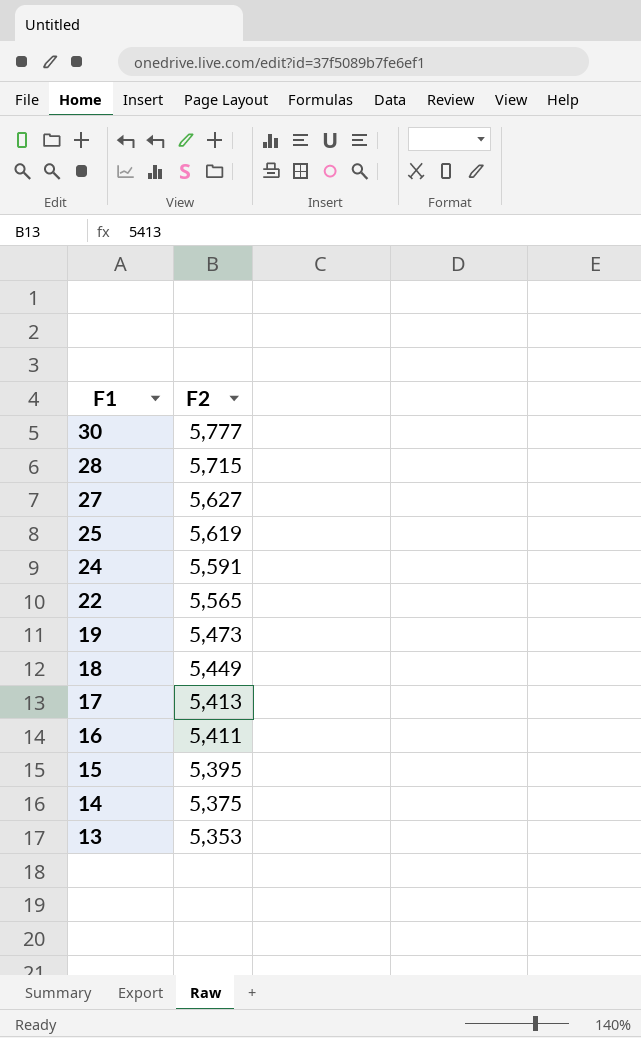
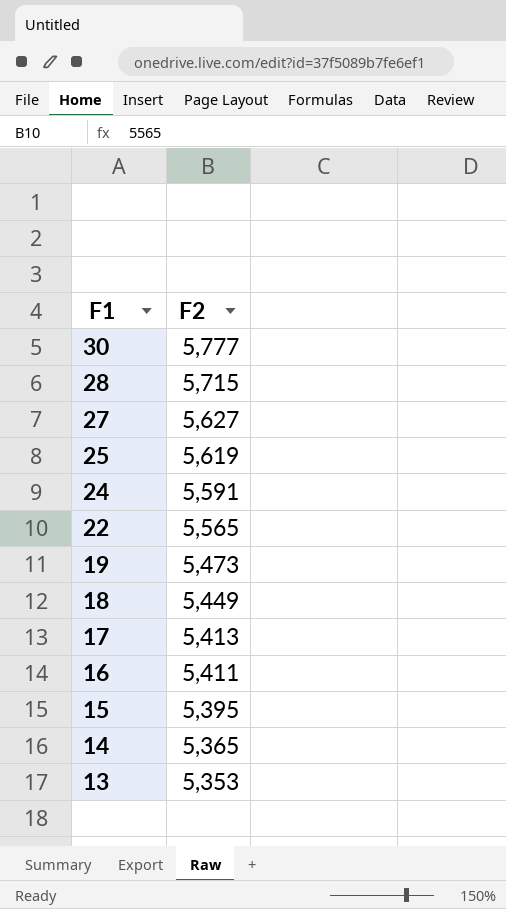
14 | F2: 5,375 -> 5,365

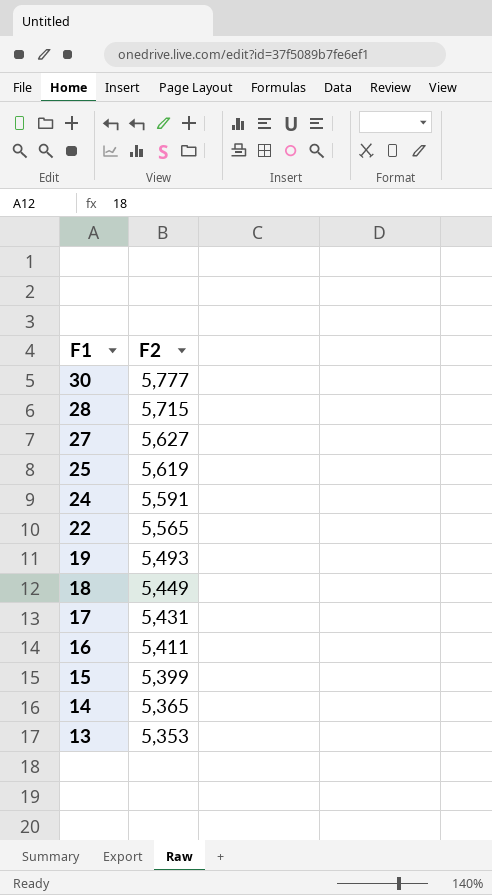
19 | F2: 5,473 -> 5,493
17 | F2: 5,413 -> 5,431
15 | F2: 5,395 -> 5,399

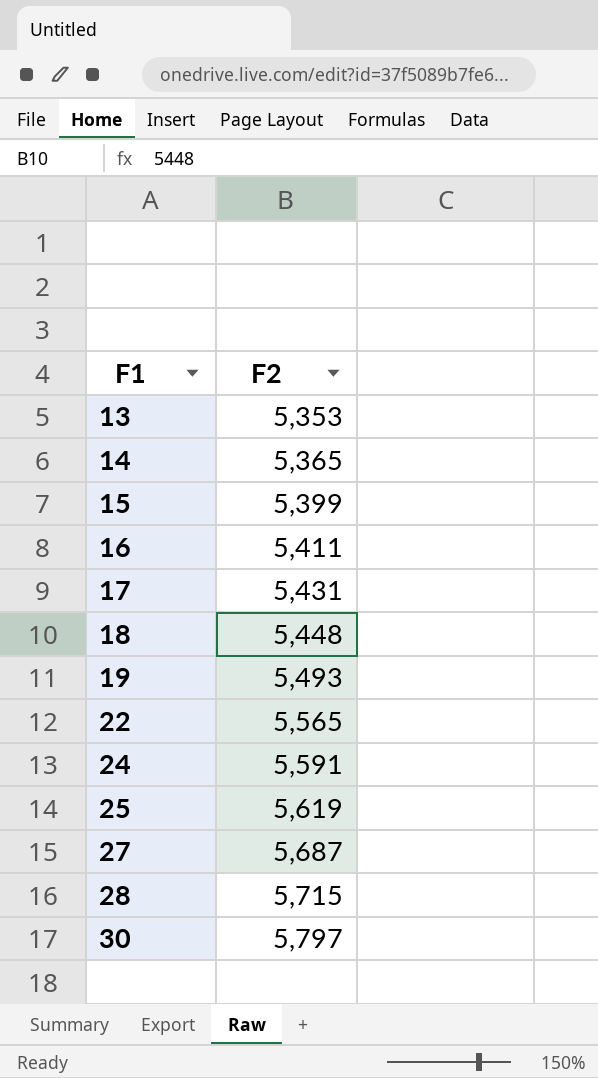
row order: F1 descending -> F1 ascending
18 | F2: 5,449 -> 5,448
27 | F2: 5,627 -> 5,687
30 | F2: 5,777 -> 5,797

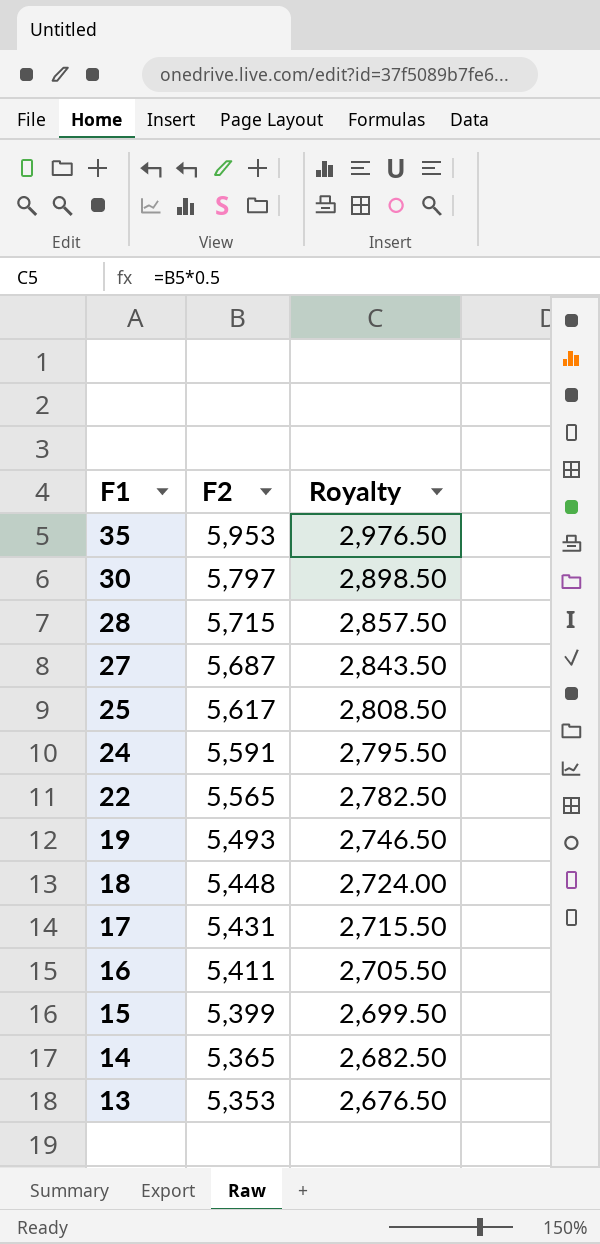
row order: F1 ascending -> F1 descending
column Royalty | formula: none -> [F2] * 0.5
row 35: none -> 5,953 | 2,976.50
25 | F2: 5,619 -> 5,617

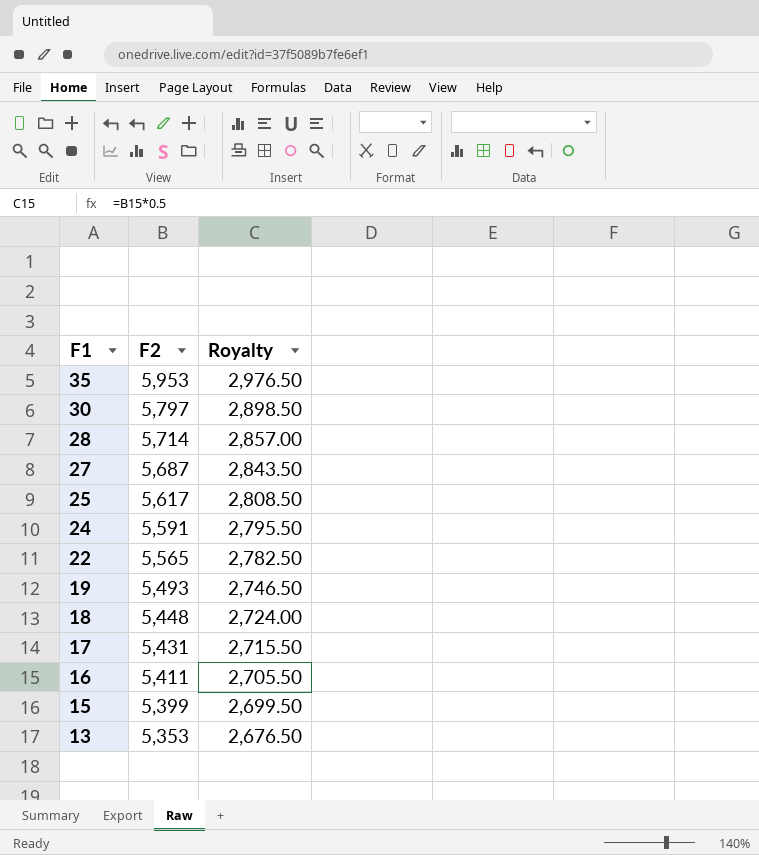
row 14: 5,365 | 2,682.50 -> none
28 | F2: 5,715 -> 5,714
28 | Royalty: 2,857.50 -> 2,857.00

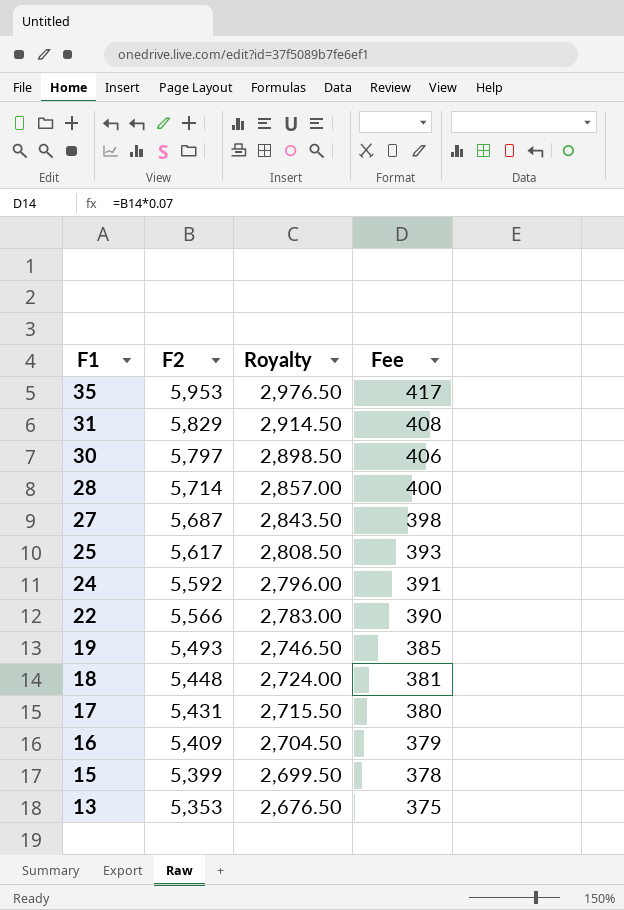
column Fee | formula: none -> [F2] * 0.07
row 31: none -> 5,829 | 2,914.50 | 408
24 | F2: 5,591 -> 5,592
24 | Royalty: 2,795.50 -> 2,796.00
22 | F2: 5,565 -> 5,566
22 | Royalty: 2,782.50 -> 2,783.00
16 | F2: 5,411 -> 5,409
16 | Royalty: 2,705.50 -> 2,704.50

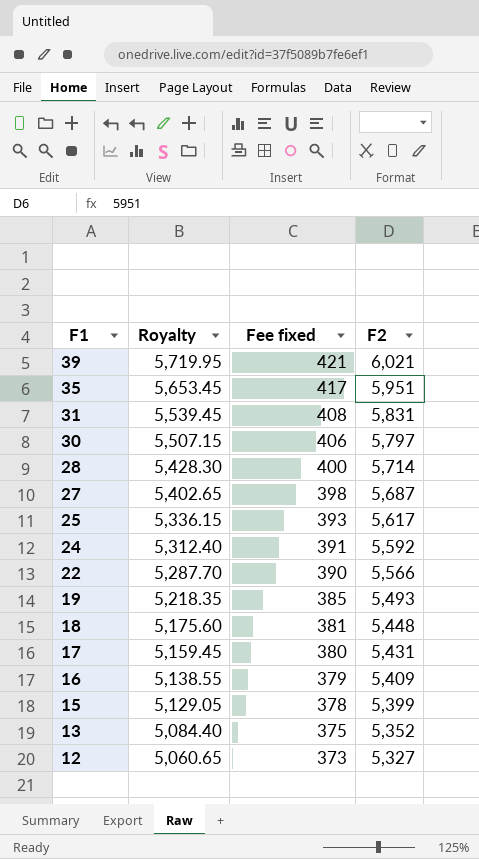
column Royalty | formula: [F2] * 0.5 -> [F2] * 0.95
column name: Fee -> Fee fixed
column F2 | position: 2 -> 4
row 39: none -> 5,719.95 | 421 | 6,021
35 | F2: 5,953 -> 5,951
31 | F2: 5,829 -> 5,831
13 | F2: 5,353 -> 5,352
row 12: none -> 5,060.65 | 373 | 5,327

